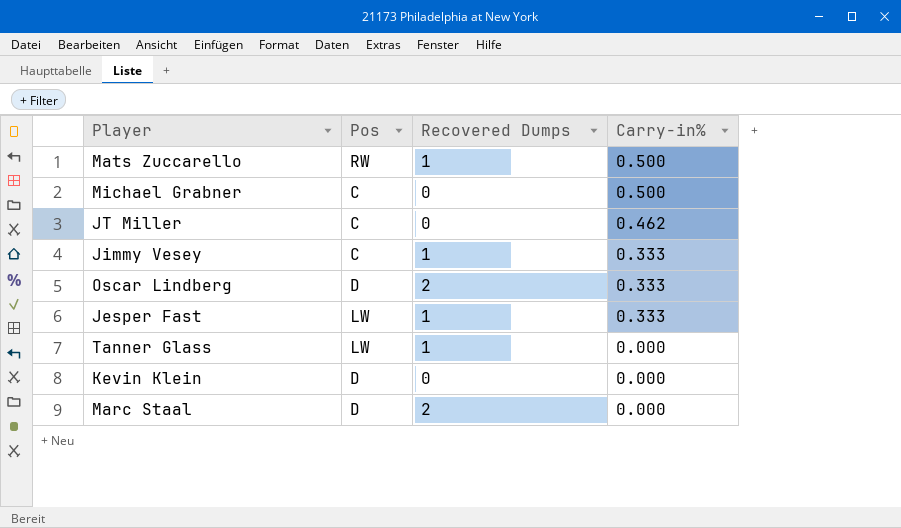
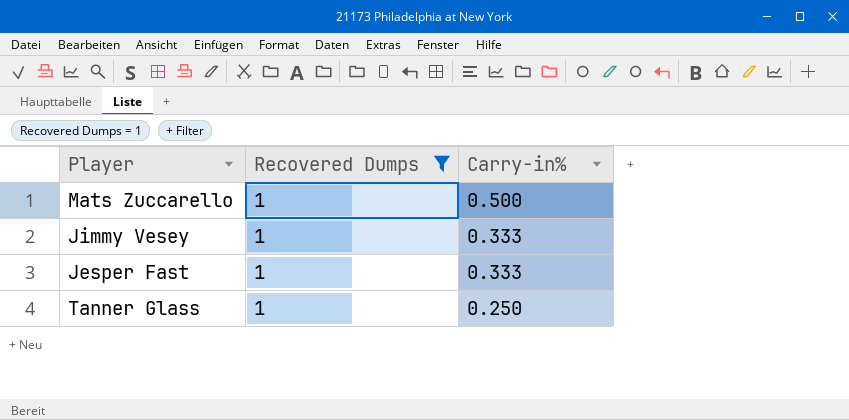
filter: none -> Recovered Dumps = 1
column Pos | position: 2 -> none
Tanner Glass | Carry-in%: 0.000 -> 0.250

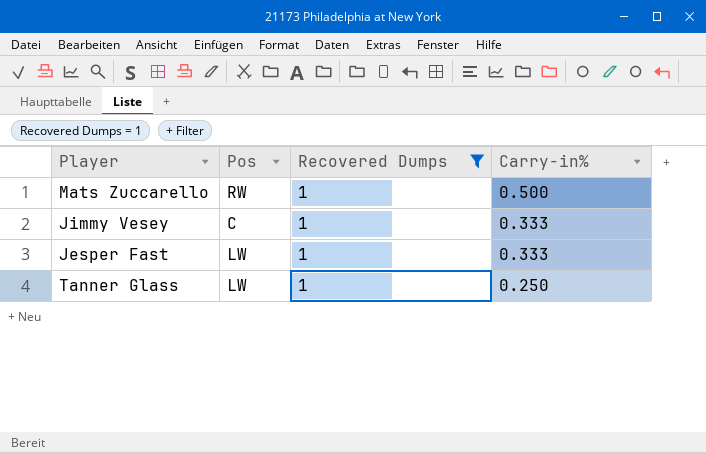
column Pos | position: none -> 2

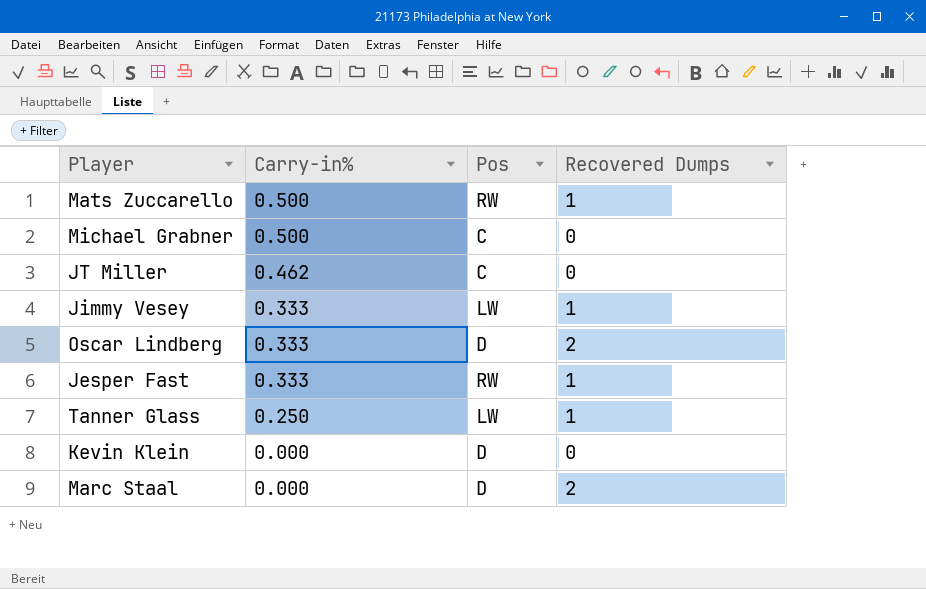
filter: Recovered Dumps = 1 -> none
column Carry-in% | position: 4 -> 2
Jimmy Vesey | Pos: C -> LW
Jesper Fast | Pos: LW -> RW

